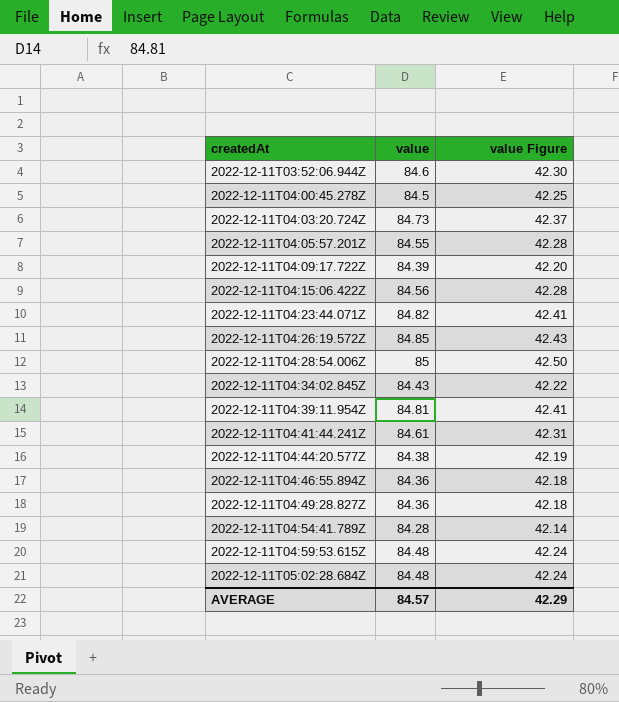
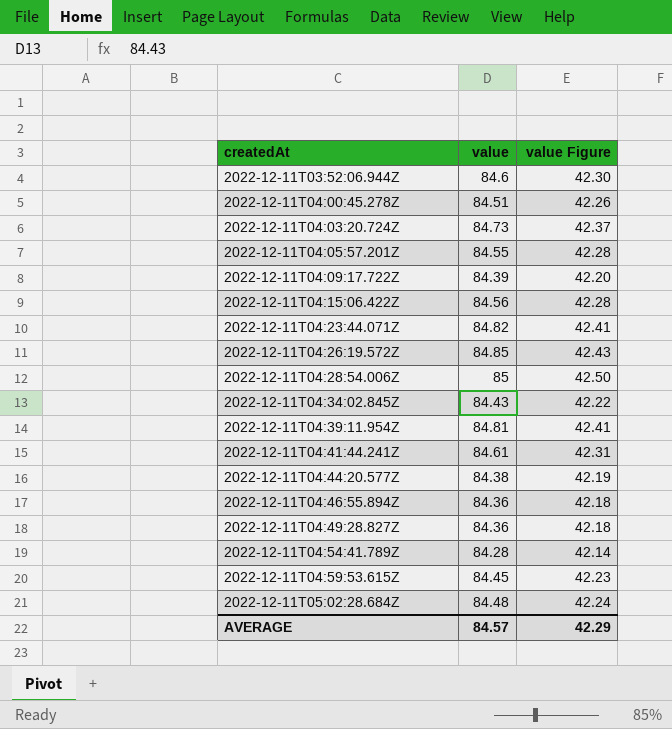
2022-12-11T04:00:45.278Z | value: 84.5 -> 84.51
2022-12-11T04:00:45.278Z | value Figure: 42.25 -> 42.26
2022-12-11T04:59:53.615Z | value: 84.48 -> 84.45
2022-12-11T04:59:53.615Z | value Figure: 42.24 -> 42.23

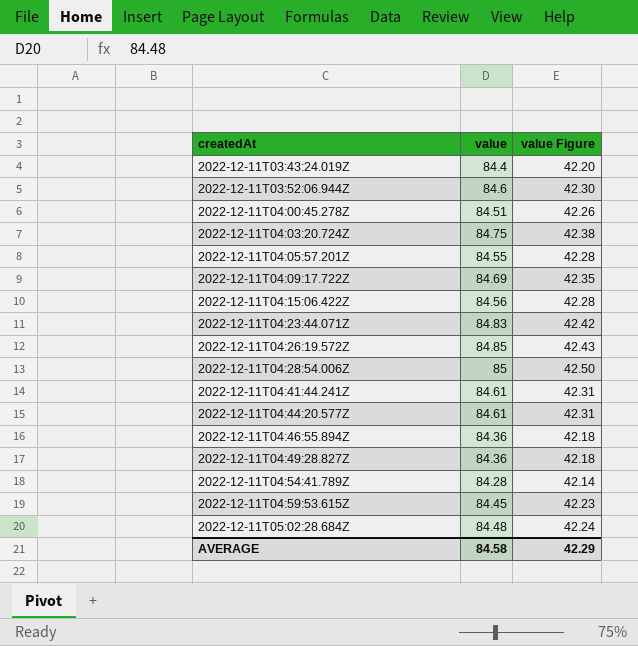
row 2022-12-11T04:34:02.845Z: 84.43 | 42.22 -> none
row 2022-12-11T04:39:11.954Z: 84.81 | 42.41 -> none
row 2022-12-11T03:43:24.019Z: none -> 84.4 | 42.20
2022-12-11T04:03:20.724Z | value: 84.73 -> 84.75
2022-12-11T04:03:20.724Z | value Figure: 42.37 -> 42.38
2022-12-11T04:09:17.722Z | value: 84.39 -> 84.69
2022-12-11T04:09:17.722Z | value Figure: 42.20 -> 42.35
2022-12-11T04:23:44.071Z | value: 84.82 -> 84.83
2022-12-11T04:23:44.071Z | value Figure: 42.41 -> 42.42
2022-12-11T04:44:20.577Z | value: 84.38 -> 84.61
2022-12-11T04:44:20.577Z | value Figure: 42.19 -> 42.31
AVERAGE | value: 84.57 -> 84.58

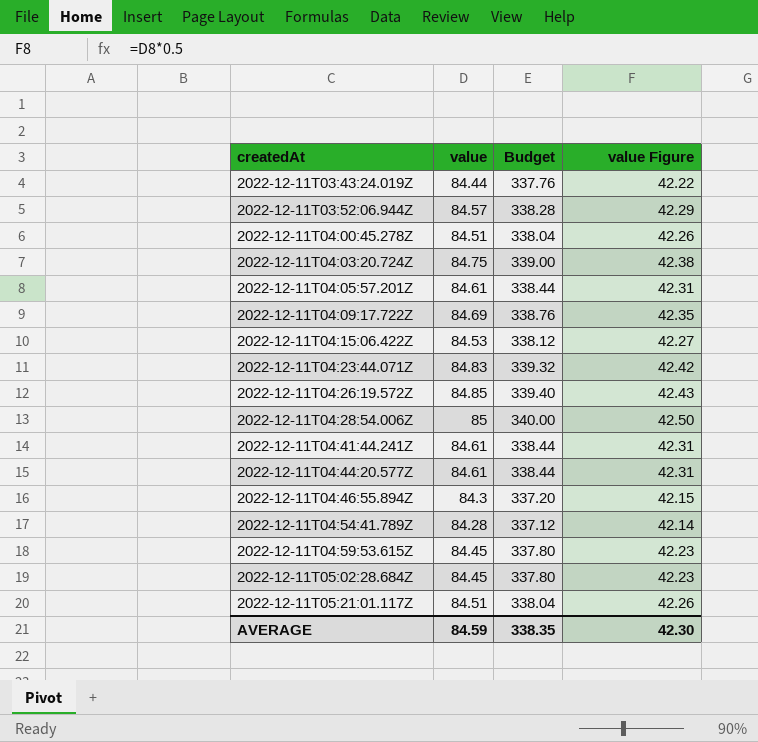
column Budget | formula: none -> [value] * 4
row 2022-12-11T04:49:28.827Z: 84.36 | 42.18 -> none
2022-12-11T03:43:24.019Z | value: 84.4 -> 84.44
2022-12-11T03:43:24.019Z | value Figure: 42.20 -> 42.22
2022-12-11T03:52:06.944Z | value: 84.6 -> 84.57
2022-12-11T03:52:06.944Z | value Figure: 42.30 -> 42.29
2022-12-11T04:05:57.201Z | value: 84.55 -> 84.61
2022-12-11T04:05:57.201Z | value Figure: 42.28 -> 42.31
2022-12-11T04:15:06.422Z | value: 84.56 -> 84.53
2022-12-11T04:15:06.422Z | value Figure: 42.28 -> 42.27
2022-12-11T04:46:55.894Z | value: 84.36 -> 84.3
2022-12-11T04:46:55.894Z | value Figure: 42.18 -> 42.15
2022-12-11T05:02:28.684Z | value: 84.48 -> 84.45
2022-12-11T05:02:28.684Z | value Figure: 42.24 -> 42.23
row 2022-12-11T05:21:01.117Z: none -> 84.51 | 338.04 | 42.26
AVERAGE | value: 84.58 -> 84.59
AVERAGE | value Figure: 42.29 -> 42.30

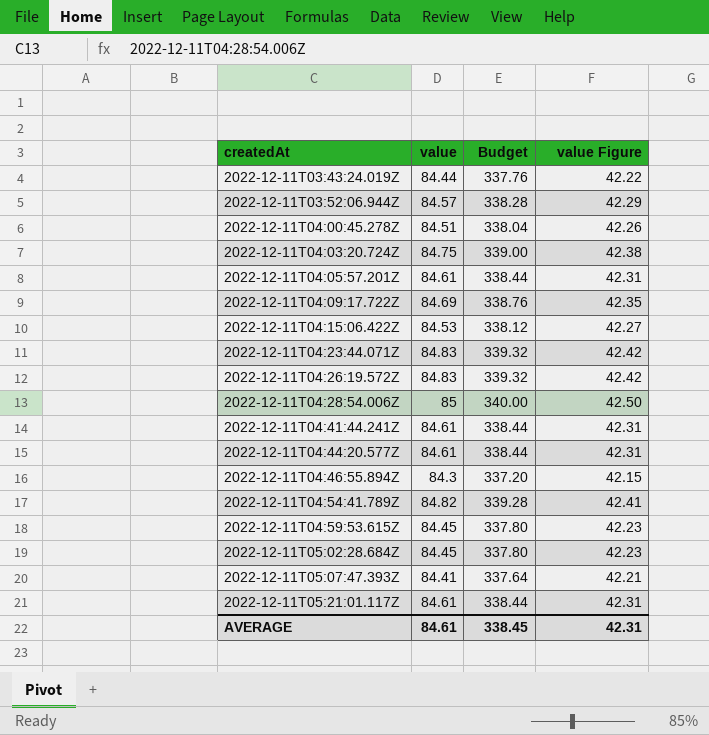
2022-12-11T04:26:19.572Z | value: 84.85 -> 84.83
2022-12-11T04:26:19.572Z | Budget: 339.40 -> 339.32
2022-12-11T04:26:19.572Z | value Figure: 42.43 -> 42.42
2022-12-11T04:54:41.789Z | value: 84.28 -> 84.82
2022-12-11T04:54:41.789Z | Budget: 337.12 -> 339.28
2022-12-11T04:54:41.789Z | value Figure: 42.14 -> 42.41
row 2022-12-11T05:07:47.393Z: none -> 84.41 | 337.64 | 42.21
2022-12-11T05:21:01.117Z | value: 84.51 -> 84.61
2022-12-11T05:21:01.117Z | Budget: 338.04 -> 338.44
2022-12-11T05:21:01.117Z | value Figure: 42.26 -> 42.31
AVERAGE | value: 84.59 -> 84.61
AVERAGE | Budget: 338.35 -> 338.45
AVERAGE | value Figure: 42.30 -> 42.31

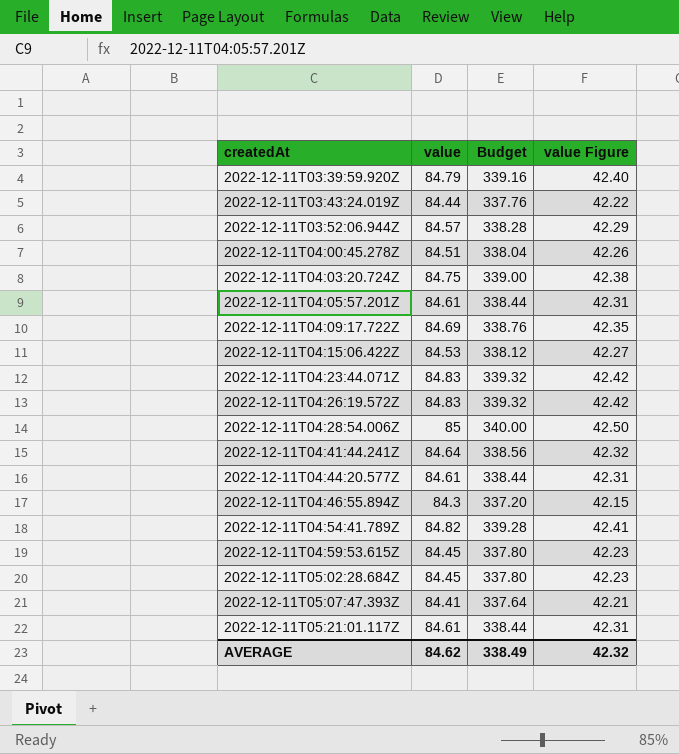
row 2022-12-11T03:39:59.920Z: none -> 84.79 | 339.16 | 42.40
2022-12-11T04:41:44.241Z | value: 84.61 -> 84.64
2022-12-11T04:41:44.241Z | Budget: 338.44 -> 338.56
2022-12-11T04:41:44.241Z | value Figure: 42.31 -> 42.32
AVERAGE | value: 84.61 -> 84.62
AVERAGE | Budget: 338.45 -> 338.49
AVERAGE | value Figure: 42.31 -> 42.32

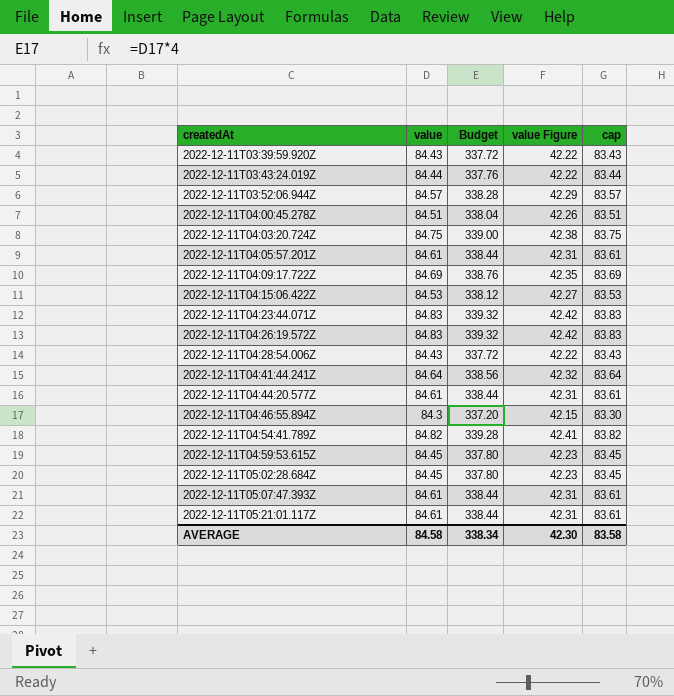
column cap | formula: none -> [value] - 1
2022-12-11T03:39:59.920Z | value: 84.79 -> 84.43
2022-12-11T03:39:59.920Z | Budget: 339.16 -> 337.72
2022-12-11T03:39:59.920Z | value Figure: 42.40 -> 42.22
2022-12-11T04:28:54.006Z | value: 85 -> 84.43
2022-12-11T04:28:54.006Z | Budget: 340.00 -> 337.72
2022-12-11T04:28:54.006Z | value Figure: 42.50 -> 42.22
2022-12-11T05:07:47.393Z | value: 84.41 -> 84.61
2022-12-11T05:07:47.393Z | Budget: 337.64 -> 338.44
2022-12-11T05:07:47.393Z | value Figure: 42.21 -> 42.31
AVERAGE | value: 84.62 -> 84.58
AVERAGE | Budget: 338.49 -> 338.34
AVERAGE | value Figure: 42.32 -> 42.30

